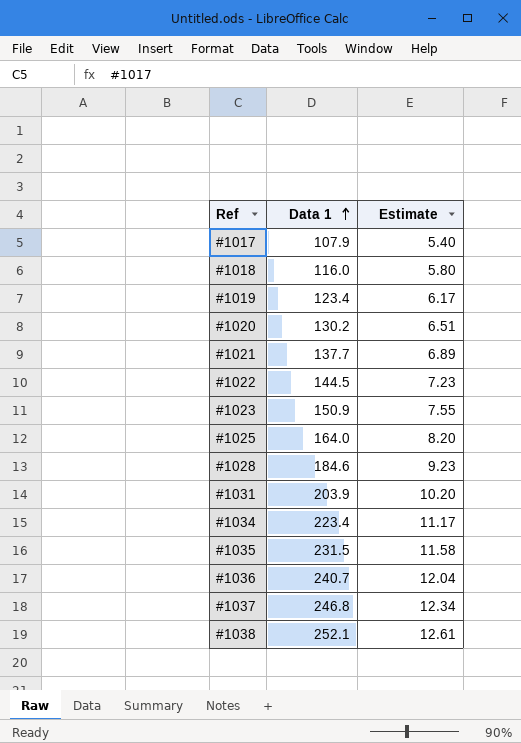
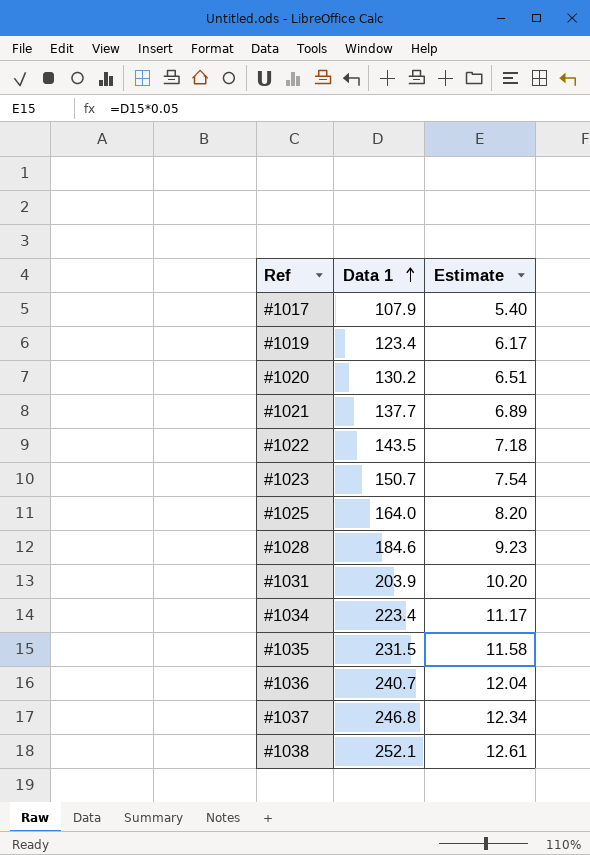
row #1018: 116.0 | 5.80 -> none
#1022 | Data 1: 144.5 -> 143.5
#1022 | Estimate: 7.23 -> 7.18
#1023 | Data 1: 150.9 -> 150.7
#1023 | Estimate: 7.55 -> 7.54

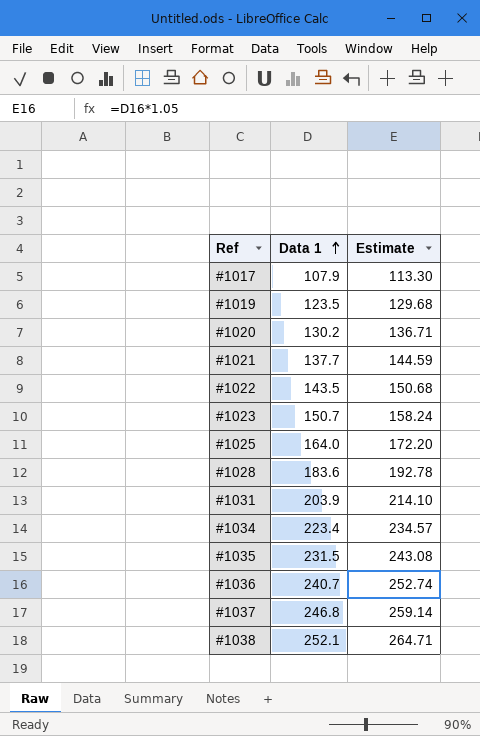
column Estimate | formula: [Data 1] * 0.05 -> [Data 1] * 1.05
#1019 | Data 1: 123.4 -> 123.5
#1028 | Data 1: 184.6 -> 183.6

